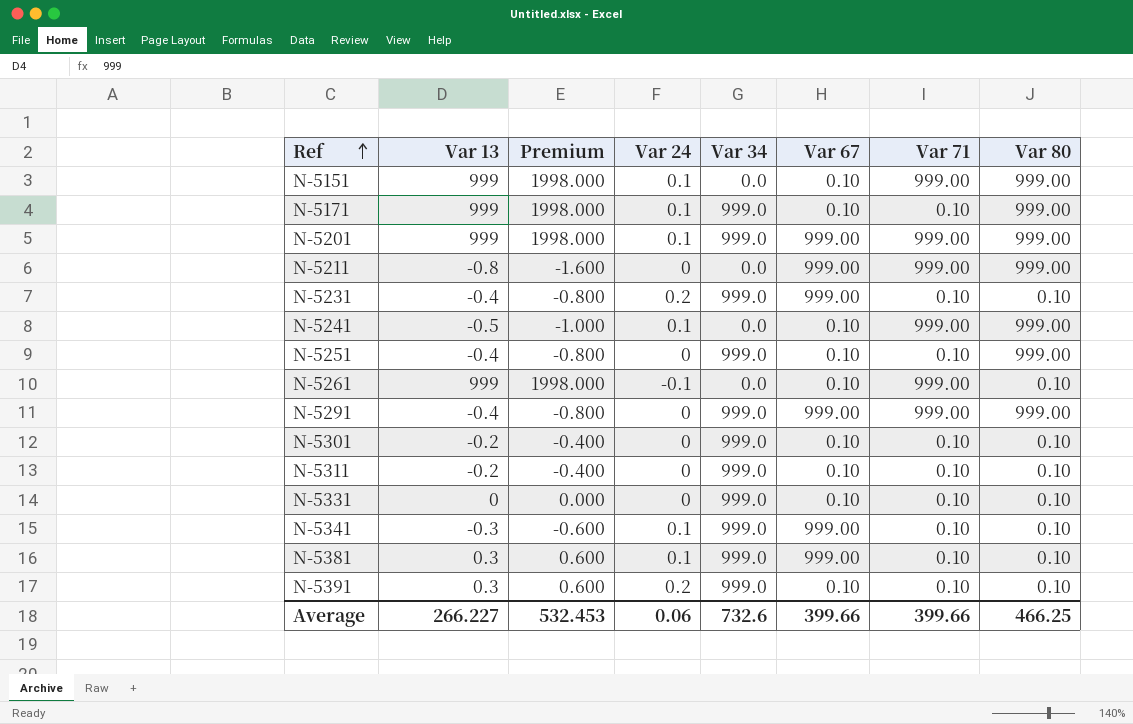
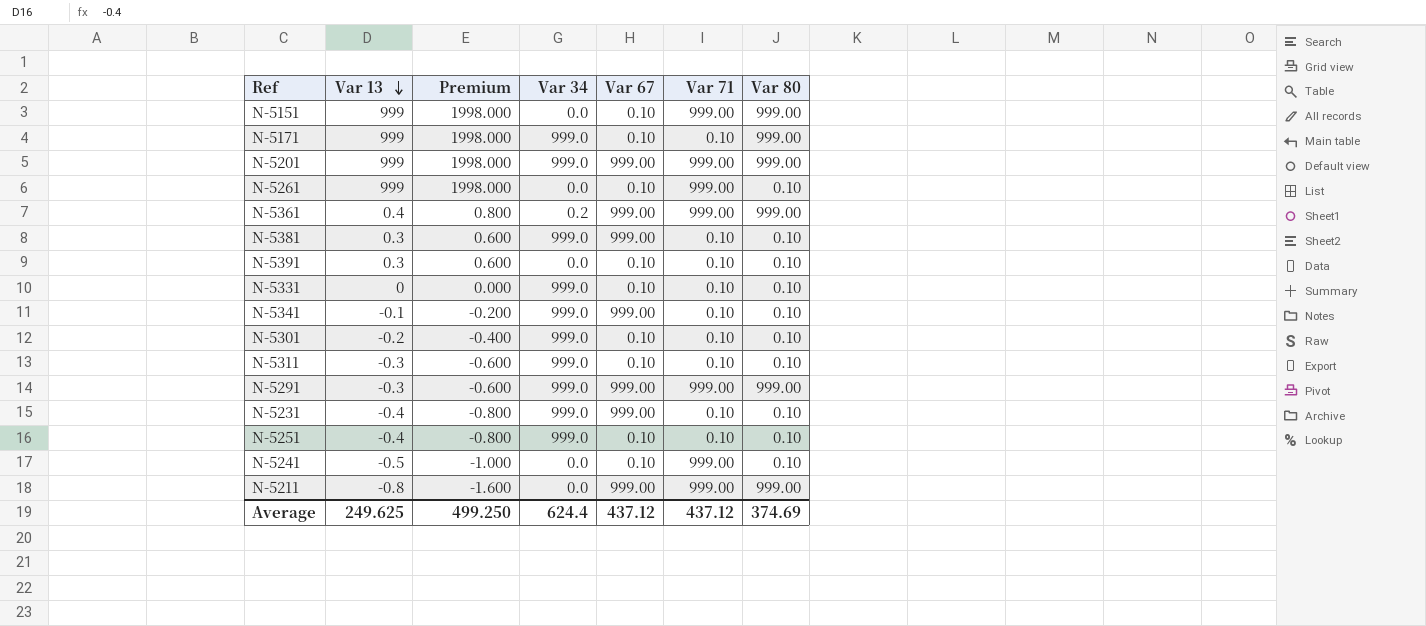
row order: Ref ascending -> Var 13 descending
column Var 24 | position: 4 -> none
row N-5361: none -> 0.4 | 0.800 | 0.2 | 999.00 | 999.00 | 999.00
N-5391 | Var 34: 999.0 -> 0.0
N-5341 | Var 13: -0.3 -> -0.1
N-5341 | Premium: -0.600 -> -0.200
N-5311 | Var 13: -0.2 -> -0.3
N-5311 | Premium: -0.400 -> -0.600
N-5291 | Var 13: -0.4 -> -0.3
N-5291 | Premium: -0.800 -> -0.600
N-5251 | Var 80: 999.00 -> 0.10
N-5241 | Var 80: 999.00 -> 0.10
Average | Var 13: 266.227 -> 249.625
Average | Premium: 532.453 -> 499.250
Average | Var 34: 732.6 -> 624.4
Average | Var 67: 399.66 -> 437.12
Average | Var 71: 399.66 -> 437.12
Average | Var 80: 466.25 -> 374.69

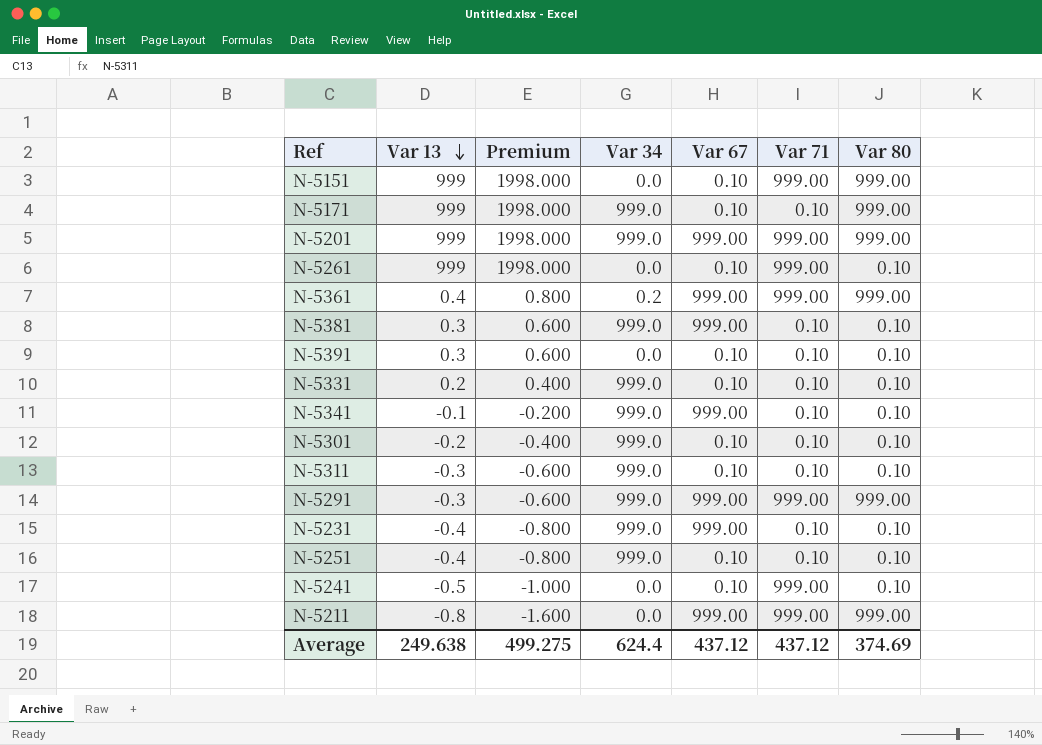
N-5331 | Var 13: 0 -> 0.2
N-5331 | Premium: 0.000 -> 0.400
Average | Var 13: 249.625 -> 249.638
Average | Premium: 499.250 -> 499.275

